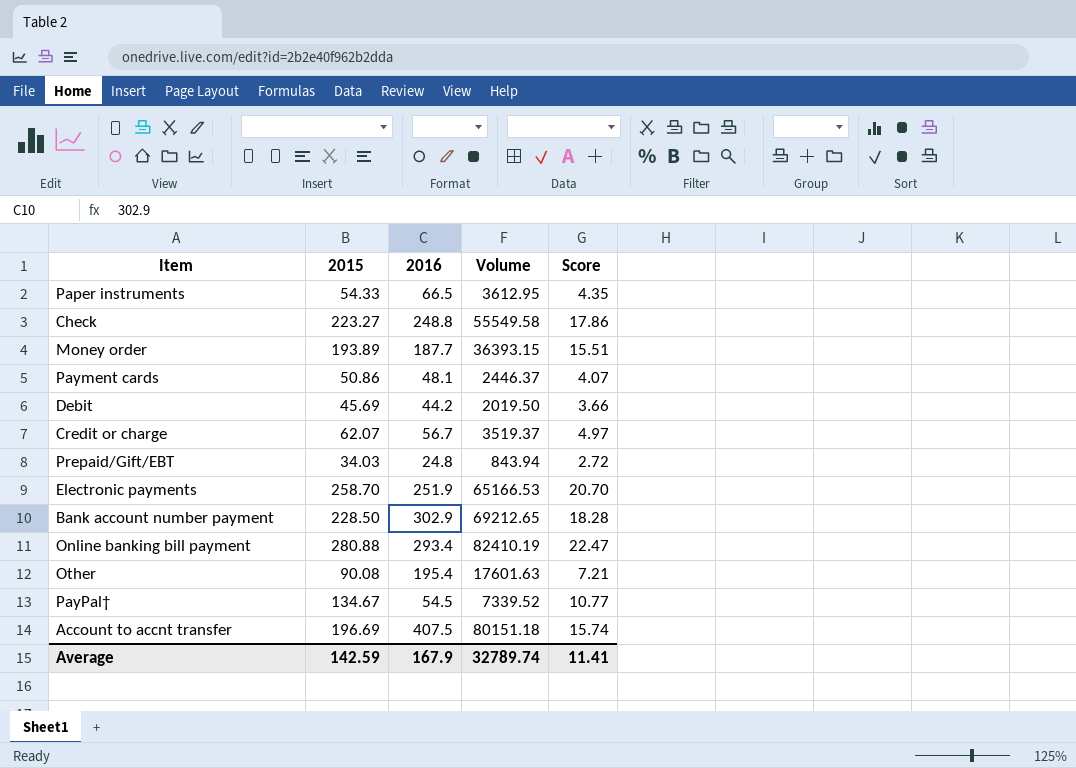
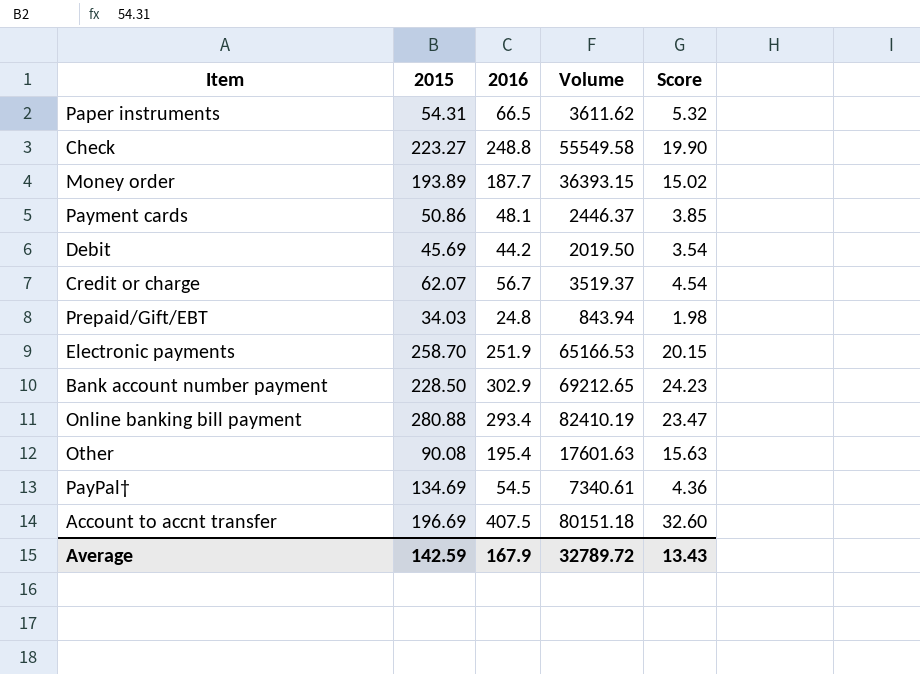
column Score | formula: [2015] * 0.08 -> [2016] * 0.08
Paper instruments | 2015: 54.33 -> 54.31
Paper instruments | Volume: 3612.95 -> 3611.62
PayPal† | 2015: 134.67 -> 134.69
PayPal† | Volume: 7339.52 -> 7340.61
Average | Volume: 32789.74 -> 32789.72
Average | Score: 11.41 -> 13.43

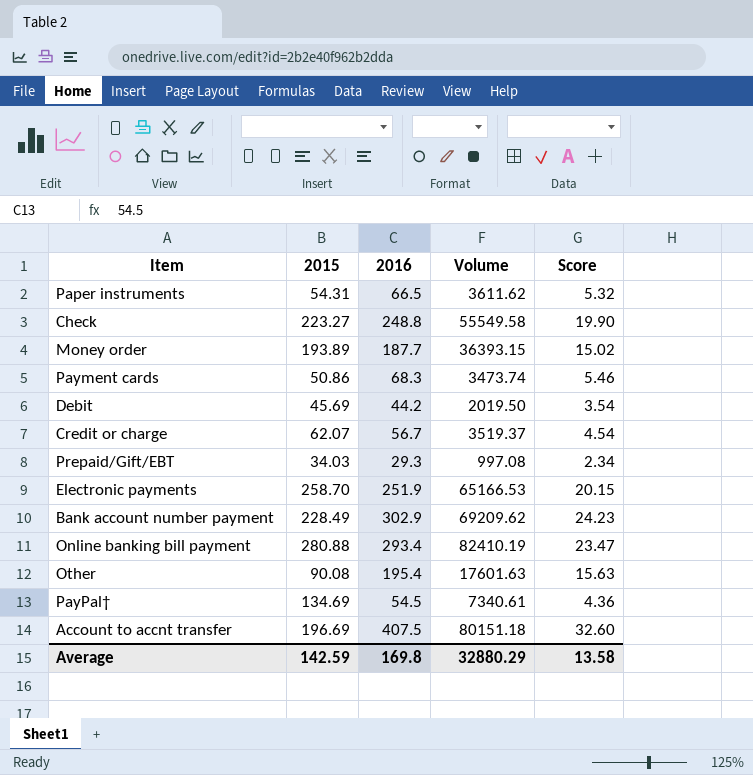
Payment cards | 2016: 48.1 -> 68.3
Payment cards | Volume: 2446.37 -> 3473.74
Payment cards | Score: 3.85 -> 5.46
Prepaid/Gift/EBT | 2016: 24.8 -> 29.3
Prepaid/Gift/EBT | Volume: 843.94 -> 997.08
Prepaid/Gift/EBT | Score: 1.98 -> 2.34
Bank account number payment | 2015: 228.50 -> 228.49
Bank account number payment | Volume: 69212.65 -> 69209.62
Average | 2016: 167.9 -> 169.8
Average | Volume: 32789.72 -> 32880.29
Average | Score: 13.43 -> 13.58

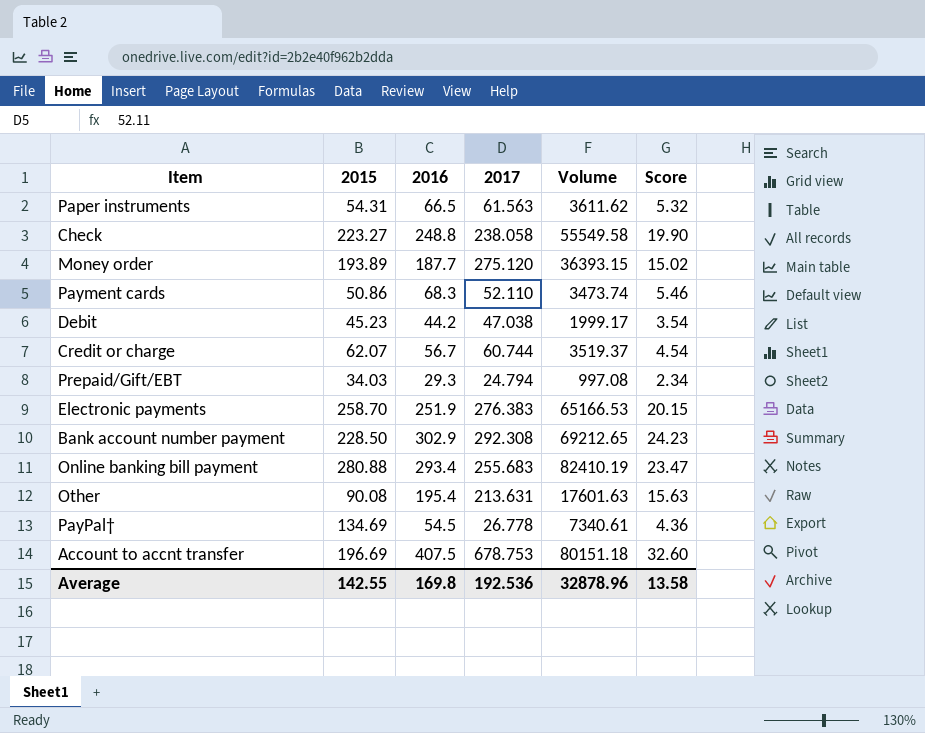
column 2017 | position: none -> 4
Debit | 2015: 45.69 -> 45.23
Debit | Volume: 2019.50 -> 1999.17
Bank account number payment | 2015: 228.49 -> 228.50
Bank account number payment | Volume: 69209.62 -> 69212.65
Average | 2015: 142.59 -> 142.55
Average | Volume: 32880.29 -> 32878.96

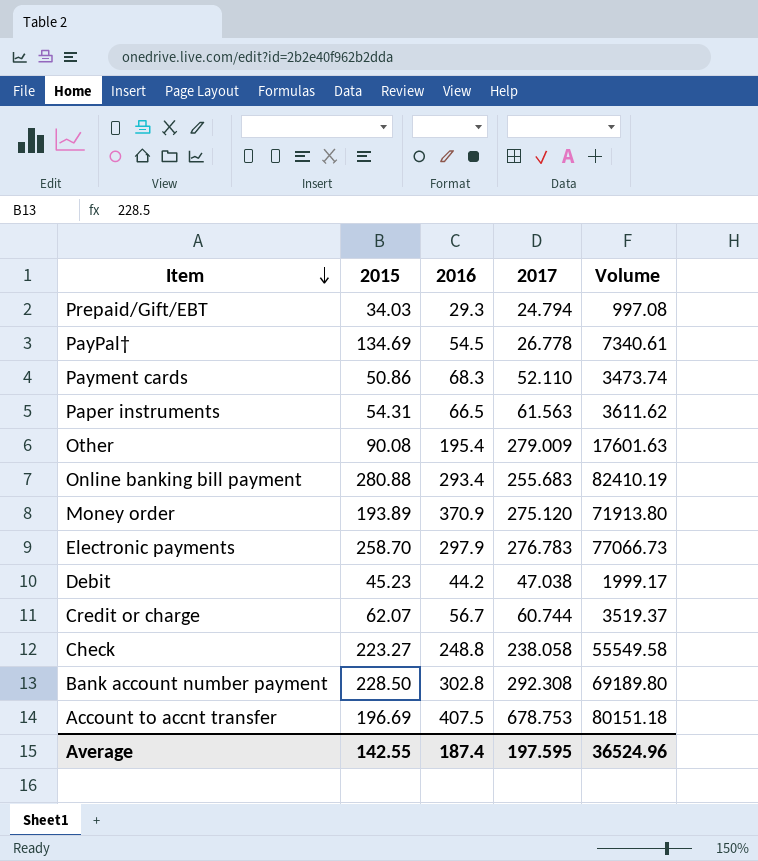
row order: none -> Item descending
column Score | formula: [2016] * 0.08 -> none
Other | 2017: 213.631 -> 279.009
Money order | 2016: 187.7 -> 370.9
Money order | Volume: 36393.15 -> 71913.80
Electronic payments | 2016: 251.9 -> 297.9
Electronic payments | 2017: 276.383 -> 276.783
Electronic payments | Volume: 65166.53 -> 77066.73
Bank account number payment | 2016: 302.9 -> 302.8
Bank account number payment | Volume: 69212.65 -> 69189.80
Average | 2016: 169.8 -> 187.4
Average | 2017: 192.536 -> 197.595
Average | Volume: 32878.96 -> 36524.96

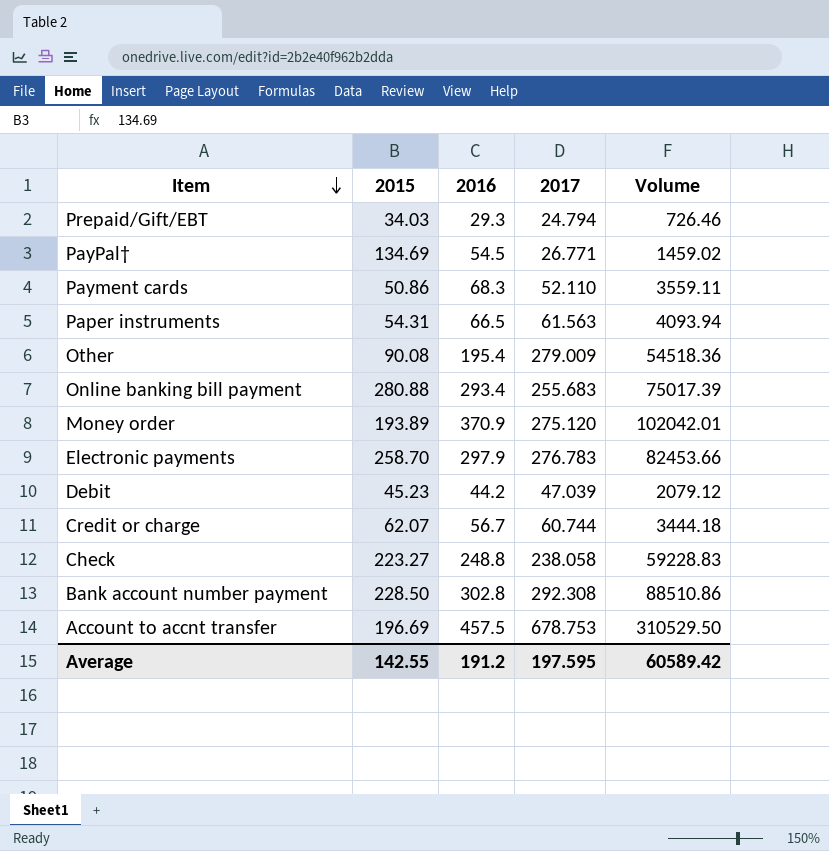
column Volume | formula: [2015] * [2016] -> [2016] * [2017]
PayPal† | 2017: 26.778 -> 26.771
Debit | 2017: 47.038 -> 47.039
Account to accnt transfer | 2016: 407.5 -> 457.5
Average | 2016: 187.4 -> 191.2
Average | Volume: 36524.96 -> 60589.42

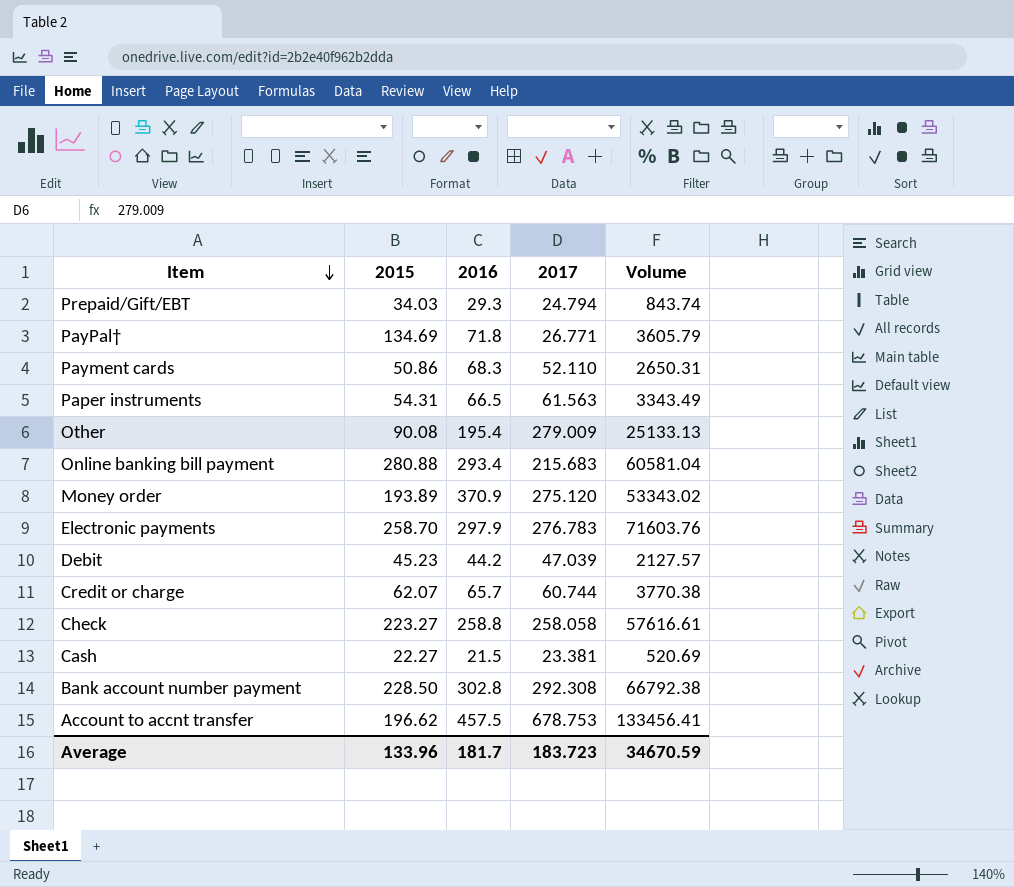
column Volume | formula: [2016] * [2017] -> [2015] * [2017]
PayPal† | 2016: 54.5 -> 71.8
Online banking bill payment | 2017: 255.683 -> 215.683
Credit or charge | 2016: 56.7 -> 65.7
Check | 2016: 248.8 -> 258.8
Check | 2017: 238.058 -> 258.058
row Cash: none -> 22.27 | 21.5 | 23.381 | 520.69
Account to accnt transfer | 2015: 196.69 -> 196.62
Average | 2015: 142.55 -> 133.96
Average | 2016: 191.2 -> 181.7
Average | 2017: 197.595 -> 183.723
Average | Volume: 60589.42 -> 34670.59

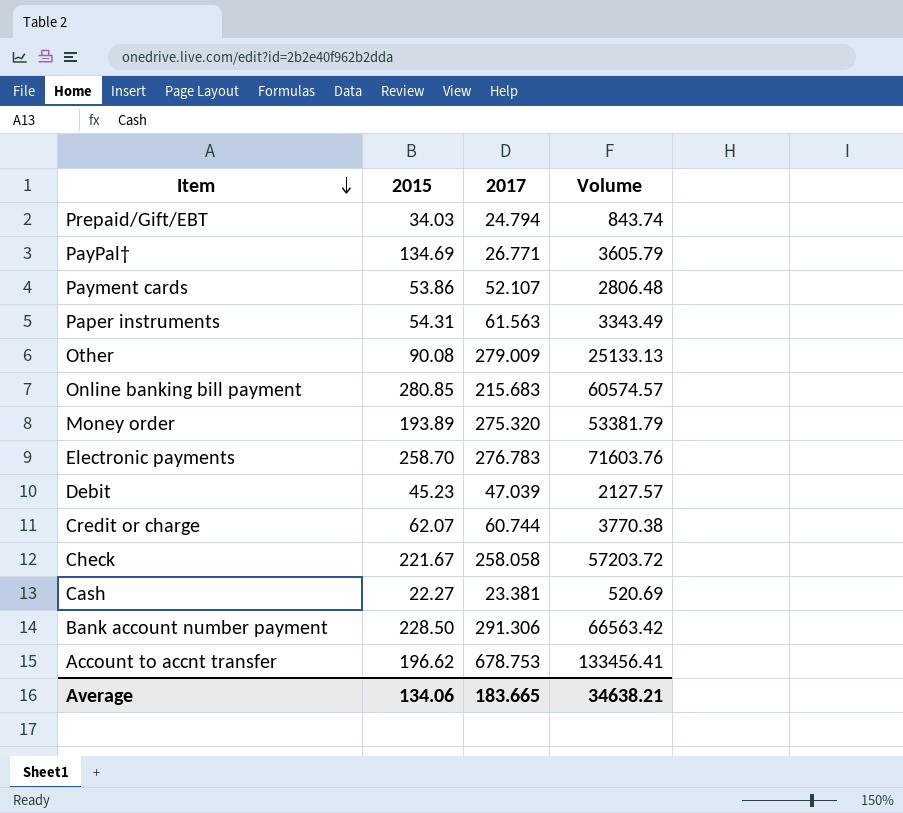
column 2016 | position: 3 -> none
Payment cards | 2015: 50.86 -> 53.86
Payment cards | 2017: 52.110 -> 52.107
Payment cards | Volume: 2650.31 -> 2806.48
Online banking bill payment | 2015: 280.88 -> 280.85
Online banking bill payment | Volume: 60581.04 -> 60574.57
Money order | 2017: 275.120 -> 275.320
Money order | Volume: 53343.02 -> 53381.79
Check | 2015: 223.27 -> 221.67
Check | Volume: 57616.61 -> 57203.72
Bank account number payment | 2017: 292.308 -> 291.306
Bank account number payment | Volume: 66792.38 -> 66563.42
Average | 2015: 133.96 -> 134.06
Average | 2017: 183.723 -> 183.665
Average | Volume: 34670.59 -> 34638.21

